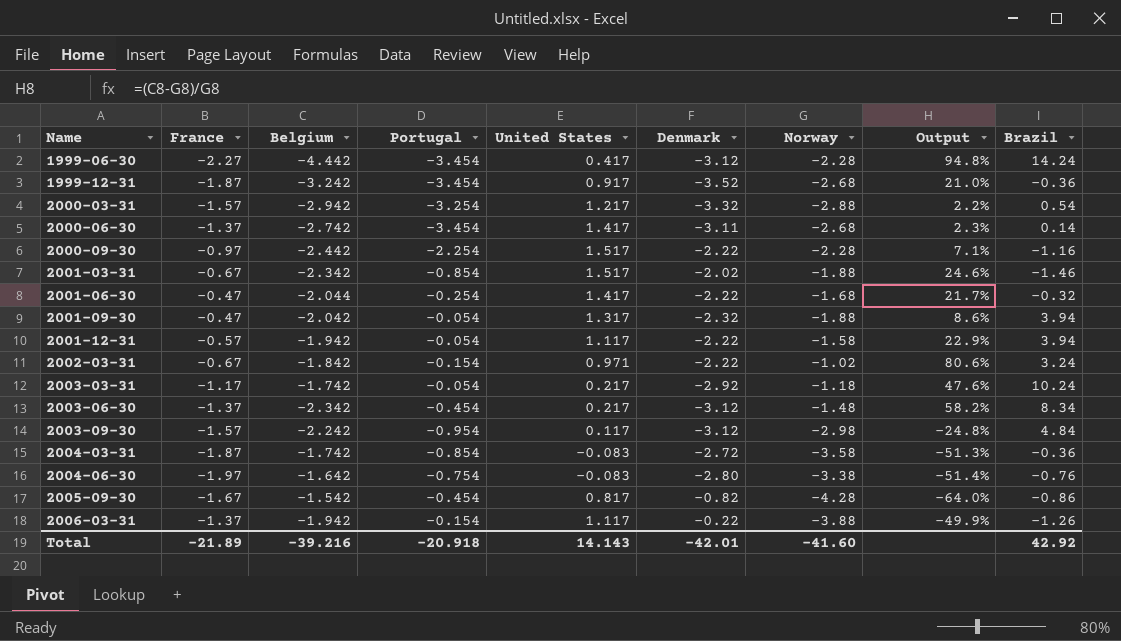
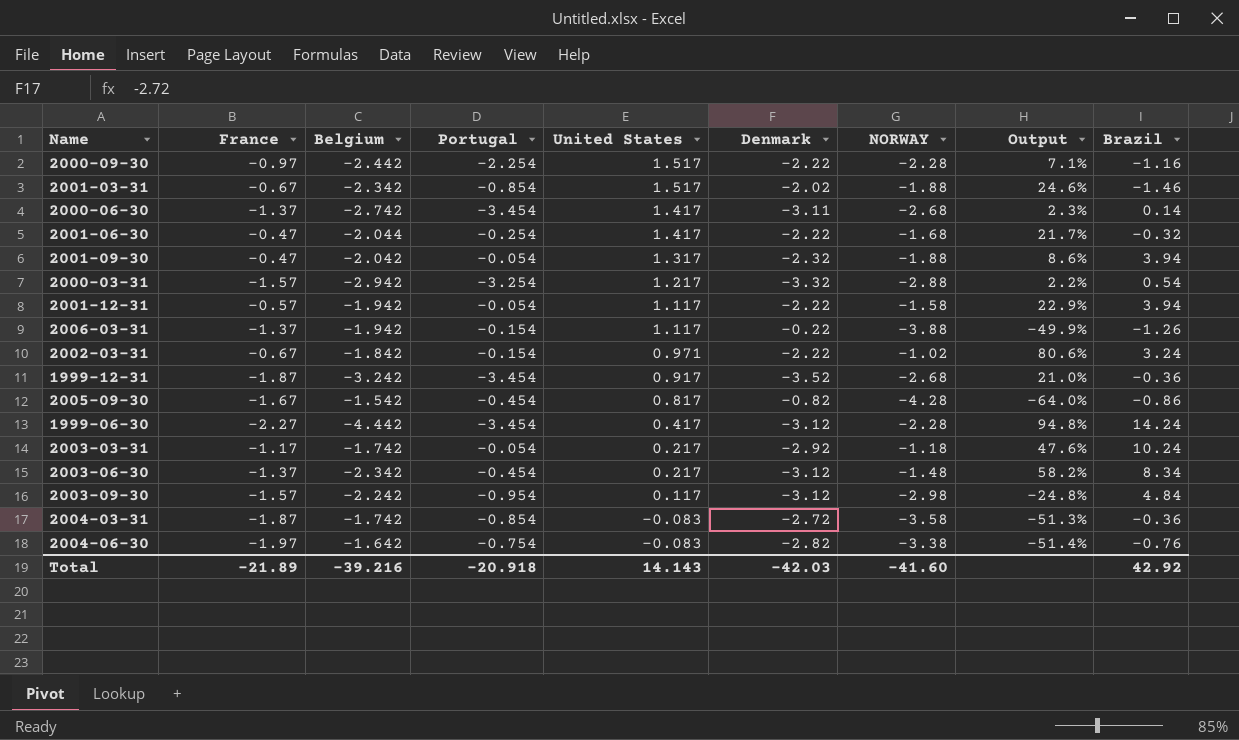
row order: Name ascending -> United States descending
column name: Norway -> NORWAY
2004-06-30 | Denmark: -2.80 -> -2.82
Total | Denmark: -42.01 -> -42.03

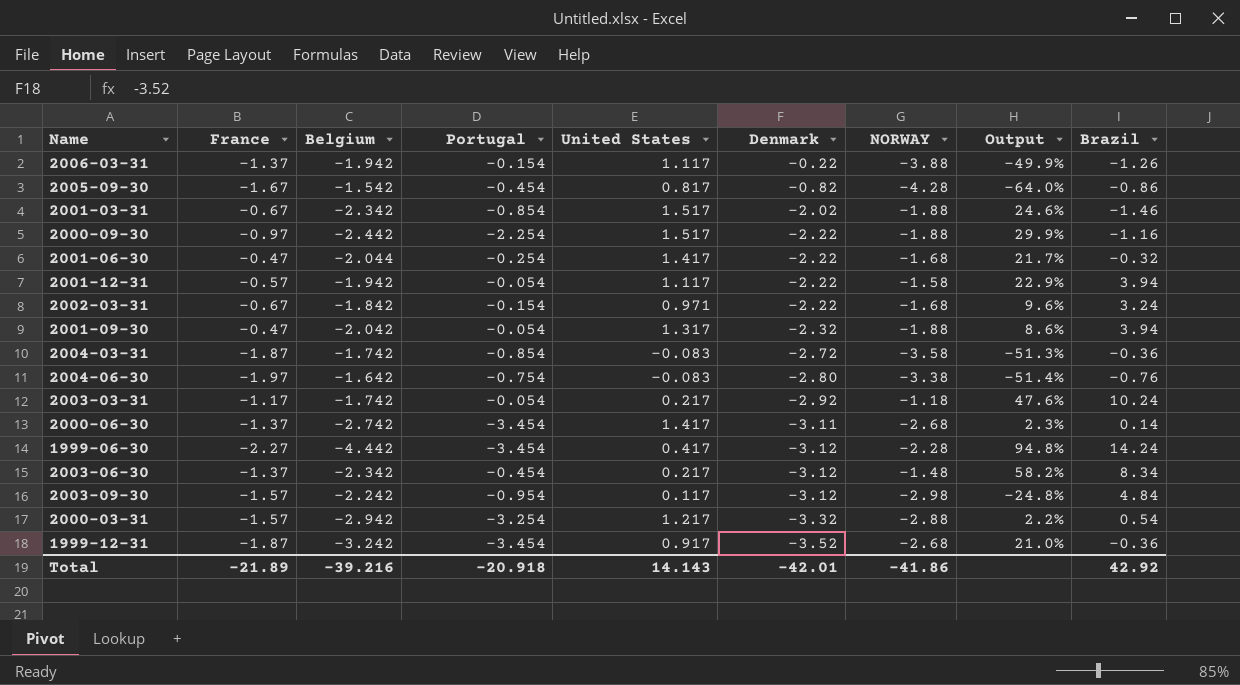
row order: United States descending -> Denmark descending
2000-09-30 | NORWAY: -2.28 -> -1.88
2000-09-30 | Output: 7.1% -> 29.9%
2002-03-31 | NORWAY: -1.02 -> -1.68
2002-03-31 | Output: 80.6% -> 9.6%
2004-06-30 | Denmark: -2.82 -> -2.80
Total | Denmark: -42.03 -> -42.01
Total | NORWAY: -41.60 -> -41.86

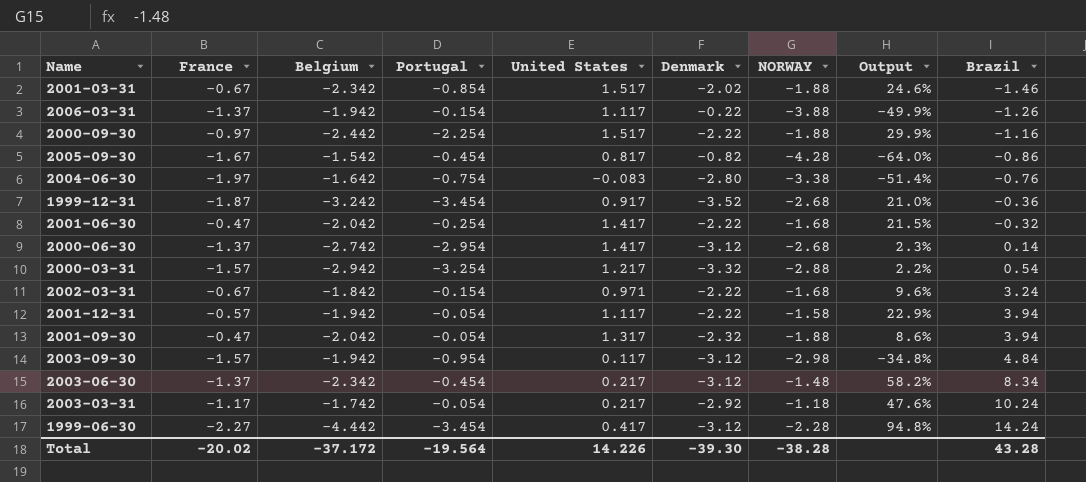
row order: Denmark descending -> Brazil ascending
row 2004-03-31: -1.87 | -1.742 | -0.854 | -0.083 | -2.72 | -3.58 | -51.3% | -0.36 -> none
2001-06-30 | Belgium: -2.044 -> -2.042
2001-06-30 | Output: 21.7% -> 21.5%
2000-06-30 | Portugal: -3.454 -> -2.954
2000-06-30 | Denmark: -3.11 -> -3.12
2003-09-30 | Belgium: -2.242 -> -1.942
2003-09-30 | Output: -24.8% -> -34.8%
Total | France: -21.89 -> -20.02
Total | Belgium: -39.216 -> -37.172
Total | Portugal: -20.918 -> -19.564
Total | United States: 14.143 -> 14.226
Total | Denmark: -42.01 -> -39.30
Total | NORWAY: -41.86 -> -38.28
Total | Brazil: 42.92 -> 43.28

